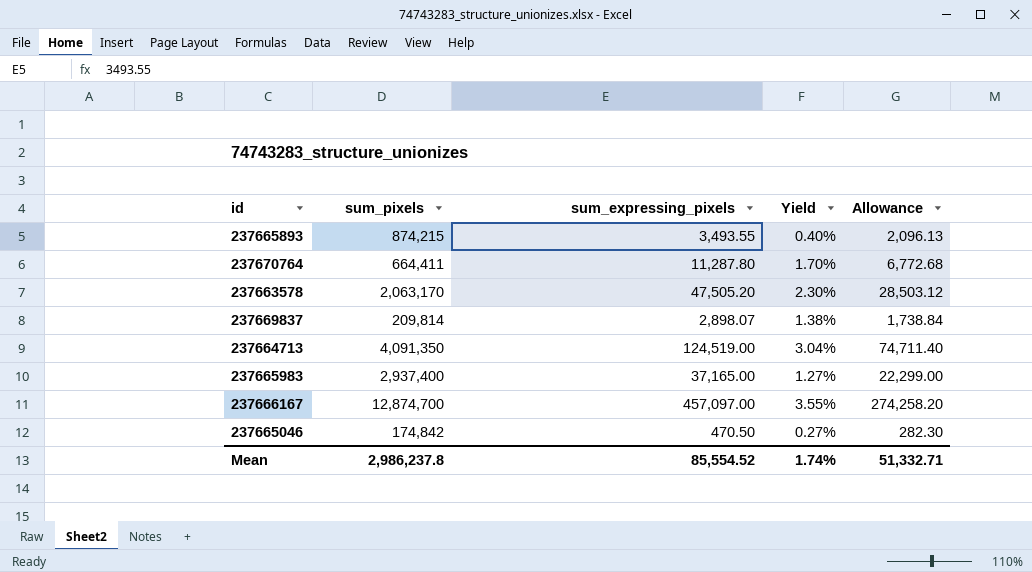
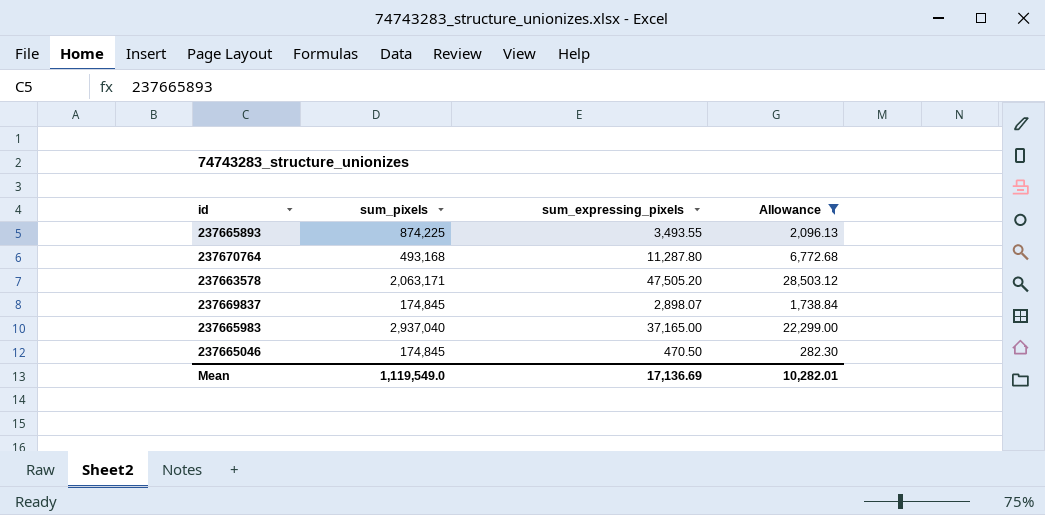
filter: none -> Allowance <= 28,503.12
column Yield | formula: [sum_expressing_pixels] / [sum_pixels] -> none
237665893 | sum_pixels: 874,215 -> 874,225
237670764 | sum_pixels: 664,411 -> 493,168
237663578 | sum_pixels: 2,063,170 -> 2,063,171
237669837 | sum_pixels: 209,814 -> 174,845
237665983 | sum_pixels: 2,937,400 -> 2,937,040
237665046 | sum_pixels: 174,842 -> 174,845
Mean | sum_pixels: 2,986,237.8 -> 1,119,549.0
Mean | sum_expressing_pixels: 85,554.52 -> 17,136.69
Mean | Allowance: 51,332.71 -> 10,282.01

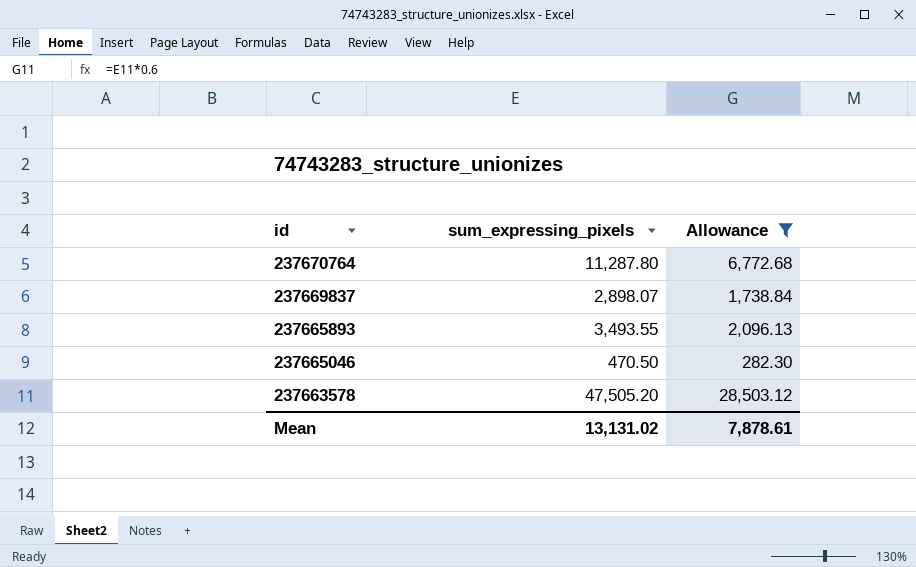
row order: none -> id descending
column sum_pixels | position: 2 -> none
row 237665983: 2,937,040 | 37,165.00 | 22,299.00 -> none
Mean | sum_expressing_pixels: 17,136.69 -> 13,131.02
Mean | Allowance: 10,282.01 -> 7,878.61

